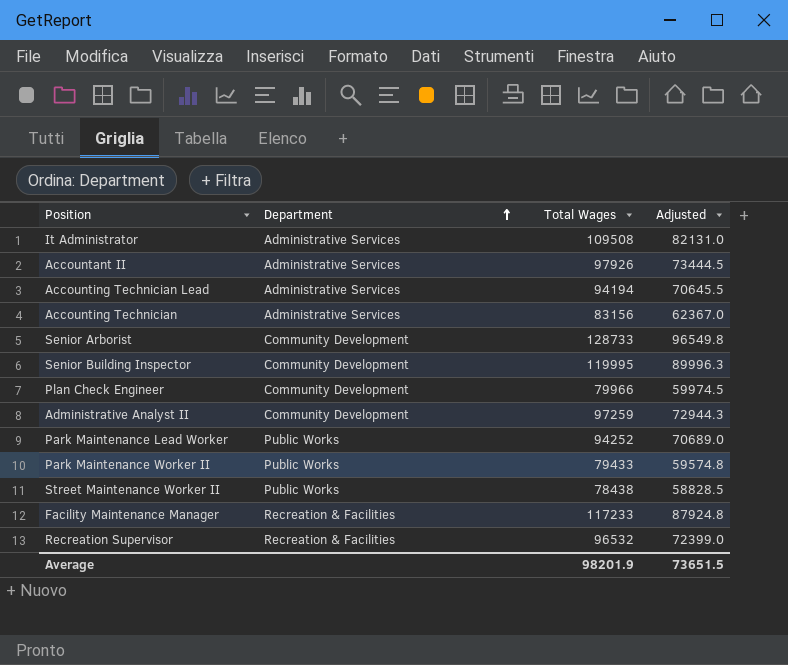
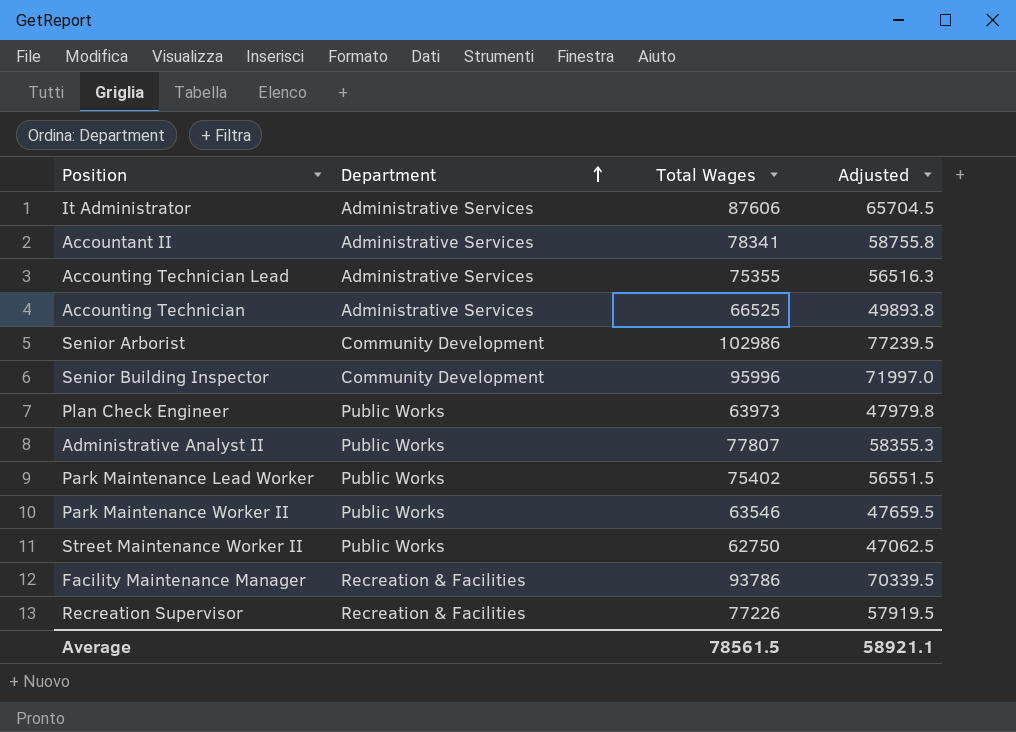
It Administrator | Total Wages: 109508 -> 87606
It Administrator | Adjusted: 82131.0 -> 65704.5
Accountant II | Total Wages: 97926 -> 78341
Accountant II | Adjusted: 73444.5 -> 58755.8
Accounting Technician Lead | Total Wages: 94194 -> 75355
Accounting Technician Lead | Adjusted: 70645.5 -> 56516.3
Accounting Technician | Total Wages: 83156 -> 66525
Accounting Technician | Adjusted: 62367.0 -> 49893.8
Senior Arborist | Total Wages: 128733 -> 102986
Senior Arborist | Adjusted: 96549.8 -> 77239.5
Senior Building Inspector | Total Wages: 119995 -> 95996
Senior Building Inspector | Adjusted: 89996.3 -> 71997.0
Plan Check Engineer | Department: Community Development -> Public Works
Plan Check Engineer | Total Wages: 79966 -> 63973
Plan Check Engineer | Adjusted: 59974.5 -> 47979.8
Administrative Analyst II | Department: Community Development -> Public Works
Administrative Analyst II | Total Wages: 97259 -> 77807
Administrative Analyst II | Adjusted: 72944.3 -> 58355.3
Park Maintenance Lead Worker | Total Wages: 94252 -> 75402
Park Maintenance Lead Worker | Adjusted: 70689.0 -> 56551.5
Park Maintenance Worker II | Total Wages: 79433 -> 63546
Park Maintenance Worker II | Adjusted: 59574.8 -> 47659.5
Street Maintenance Worker II | Total Wages: 78438 -> 62750
Street Maintenance Worker II | Adjusted: 58828.5 -> 47062.5
Facility Maintenance Manager | Total Wages: 117233 -> 93786
Facility Maintenance Manager | Adjusted: 87924.8 -> 70339.5
Recreation Supervisor | Total Wages: 96532 -> 77226
Recreation Supervisor | Adjusted: 72399.0 -> 57919.5
Average | Total Wages: 98201.9 -> 78561.5
Average | Adjusted: 73651.5 -> 58921.1

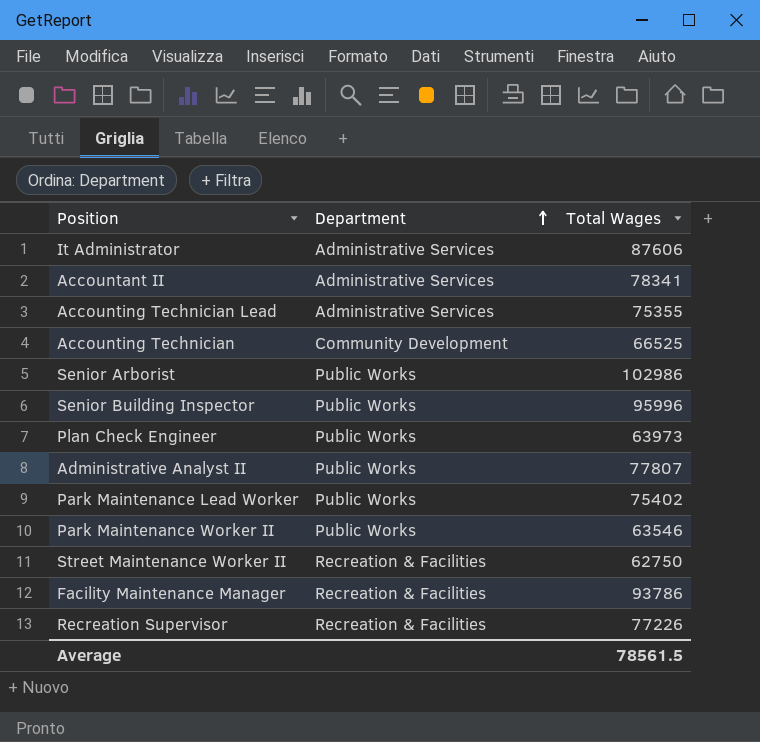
column Adjusted | formula: [Total Wages] * 0.75 -> none
Accounting Technician | Department: Administrative Services -> Community Development
Senior Arborist | Department: Community Development -> Public Works
Senior Building Inspector | Department: Community Development -> Public Works
Street Maintenance Worker II | Department: Public Works -> Recreation & Facilities

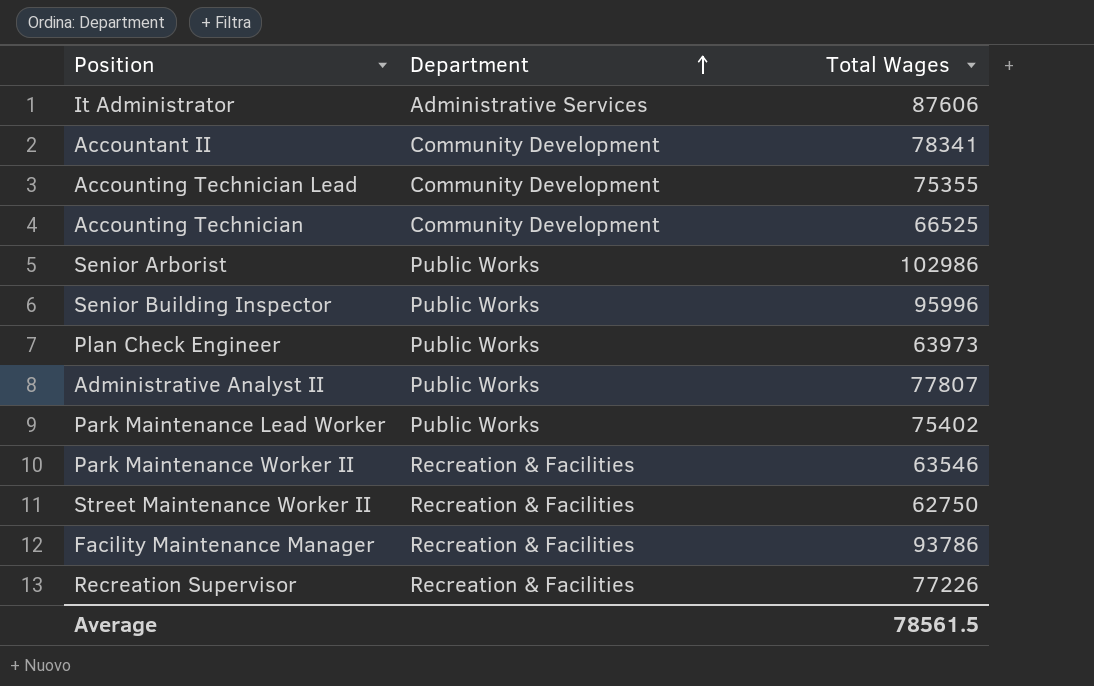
Accountant II | Department: Administrative Services -> Community Development
Accounting Technician Lead | Department: Administrative Services -> Community Development
Park Maintenance Worker II | Department: Public Works -> Recreation & Facilities

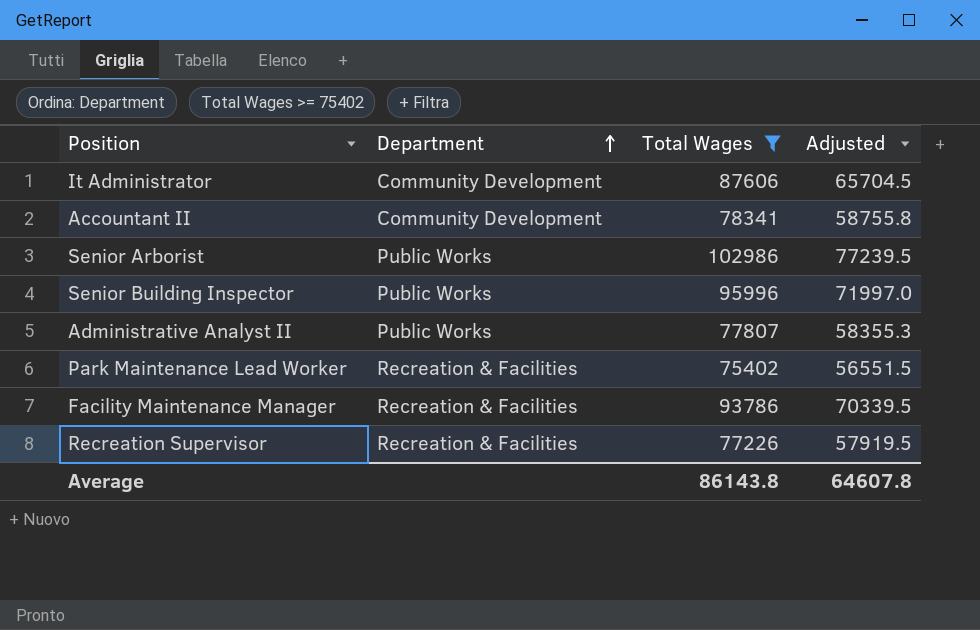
filter: none -> Total Wages >= 75402
column Adjusted | formula: none -> [Total Wages] * 0.75
It Administrator | Department: Administrative Services -> Community Development
Park Maintenance Lead Worker | Department: Public Works -> Recreation & Facilities
Average | Total Wages: 78561.5 -> 86143.8

